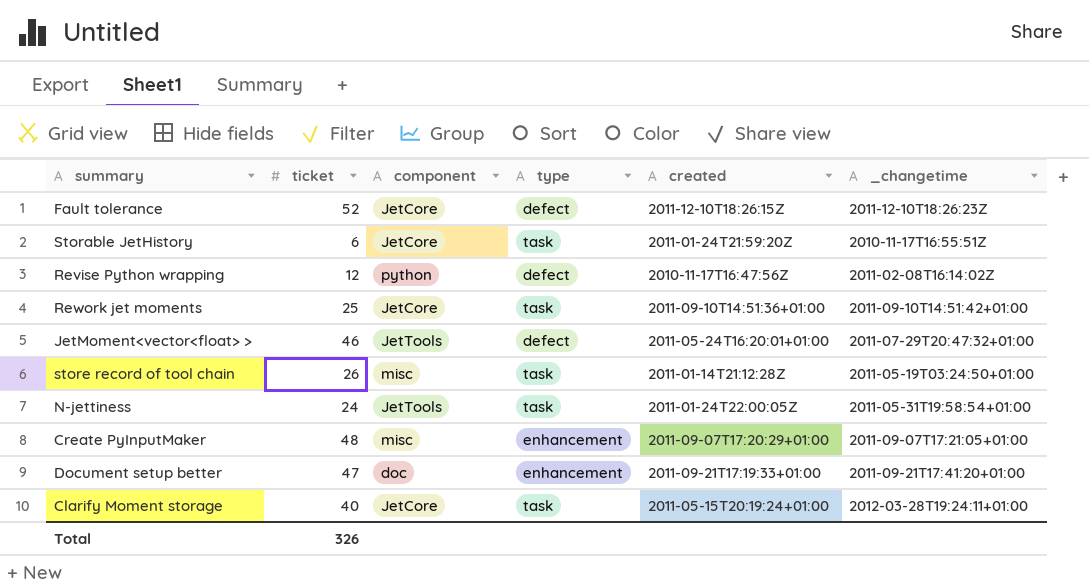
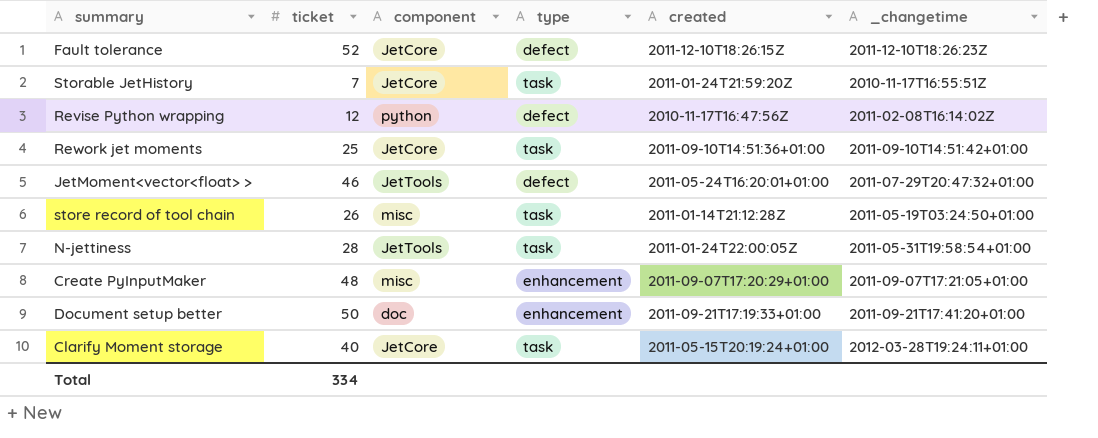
Storable JetHistory | ticket: 6 -> 7
N-jettiness | ticket: 24 -> 28
Document setup better | ticket: 47 -> 50
Total | ticket: 326 -> 334

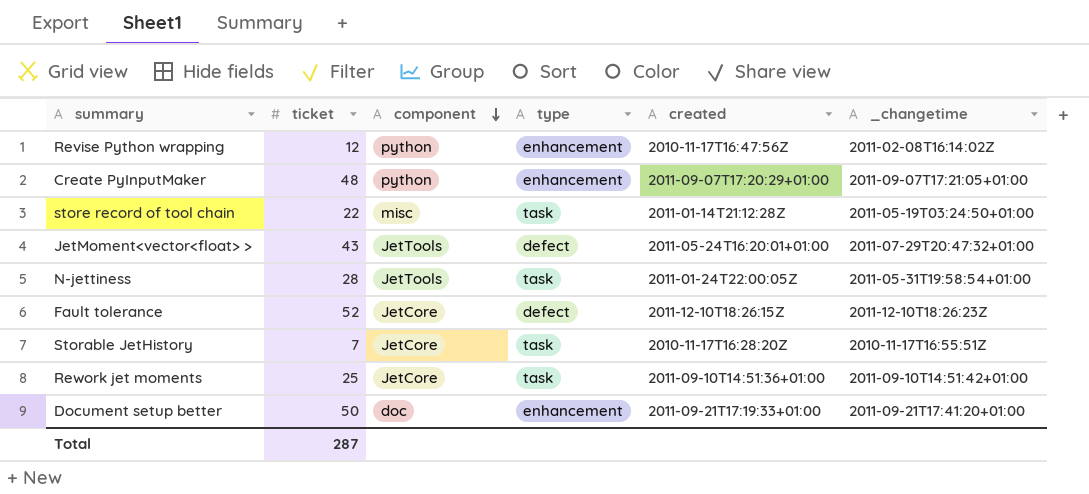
row order: none -> component descending
row Clarify Moment storage: 40 | JetCore | task | 2011-05-15T20:19:24+01:00 | 2012-03-28T19:24:11+01:00 -> none
Revise Python wrapping | type: defect -> enhancement
Create PyInputMaker | component: misc -> python
store record of tool chain | ticket: 26 -> 22
JetMoment<vector<float> > | ticket: 46 -> 43
Storable JetHistory | created: 2011-01-24T21:59:20Z -> 2010-11-17T16:28:20Z
Total | ticket: 334 -> 287

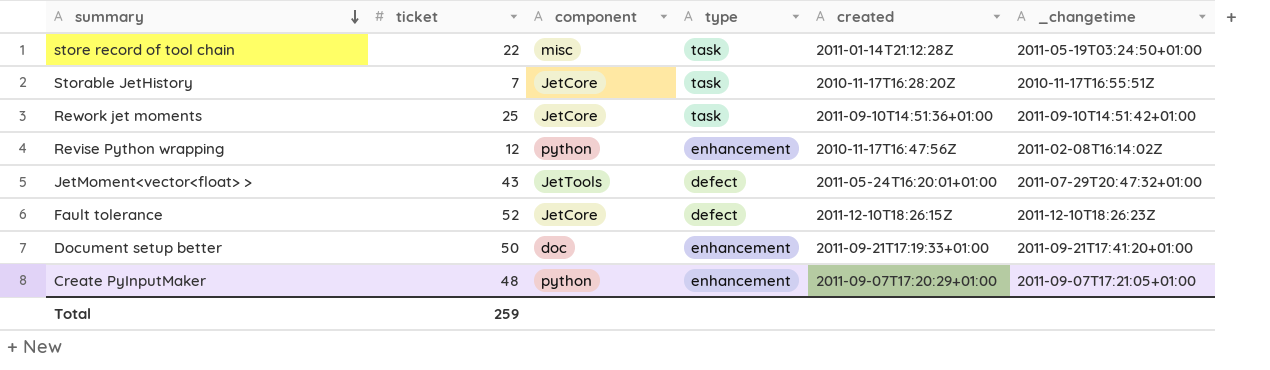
row order: component descending -> summary descending
row N-jettiness: 28 | JetTools | task | 2011-01-24T22:00:05Z | 2011-05-31T19:58:54+01:00 -> none
Total | ticket: 287 -> 259

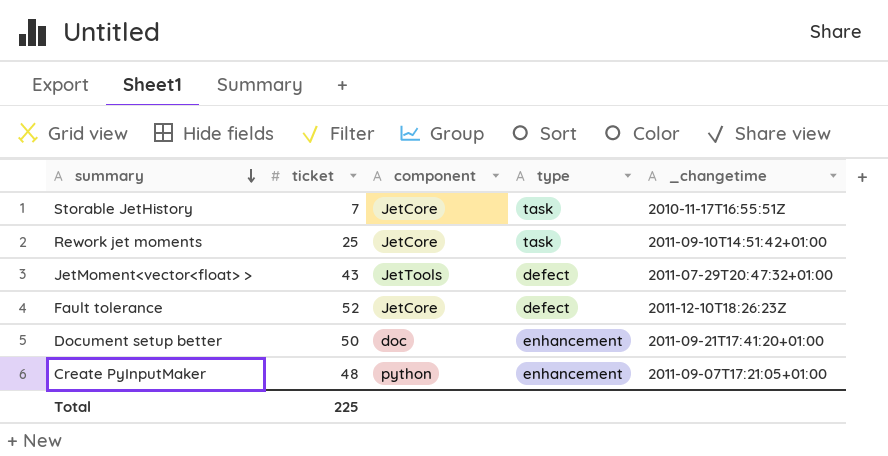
column created | position: 5 -> none
row store record of tool chain: 22 | misc | task | 2011-01-14T21:12:28Z | 2011-05-19T03:24:50+01:00 -> none
row Revise Python wrapping: 12 | python | enhancement | 2010-11-17T16:47:56Z | 2011-02-08T16:14:02Z -> none
Total | ticket: 259 -> 225

